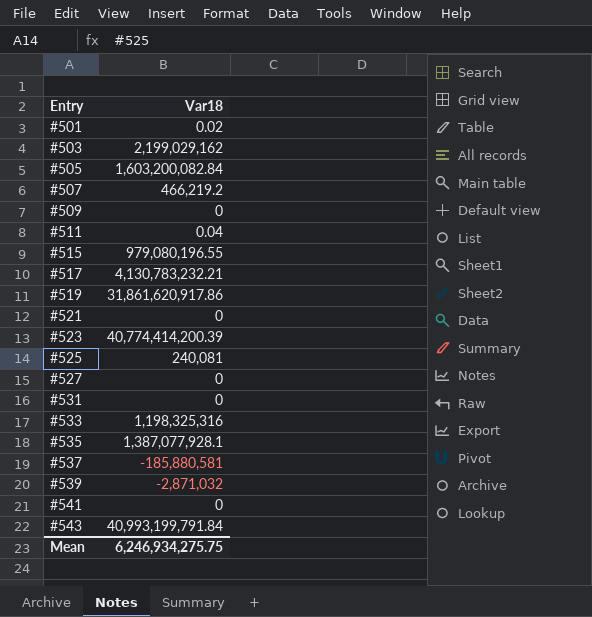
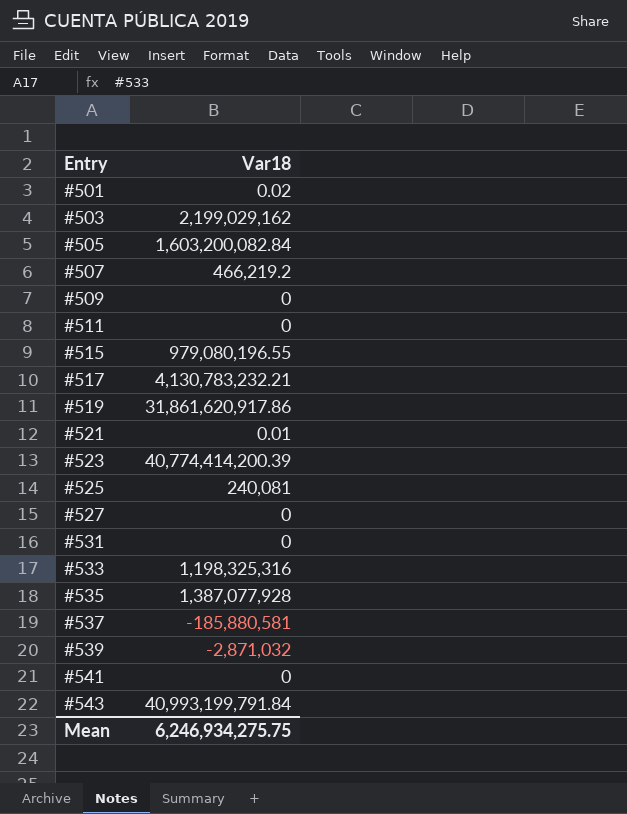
#511 | Var18: 0.04 -> 0
#521 | Var18: 0 -> 0.01
#535 | Var18: 1,387,077,928.1 -> 1,387,077,928

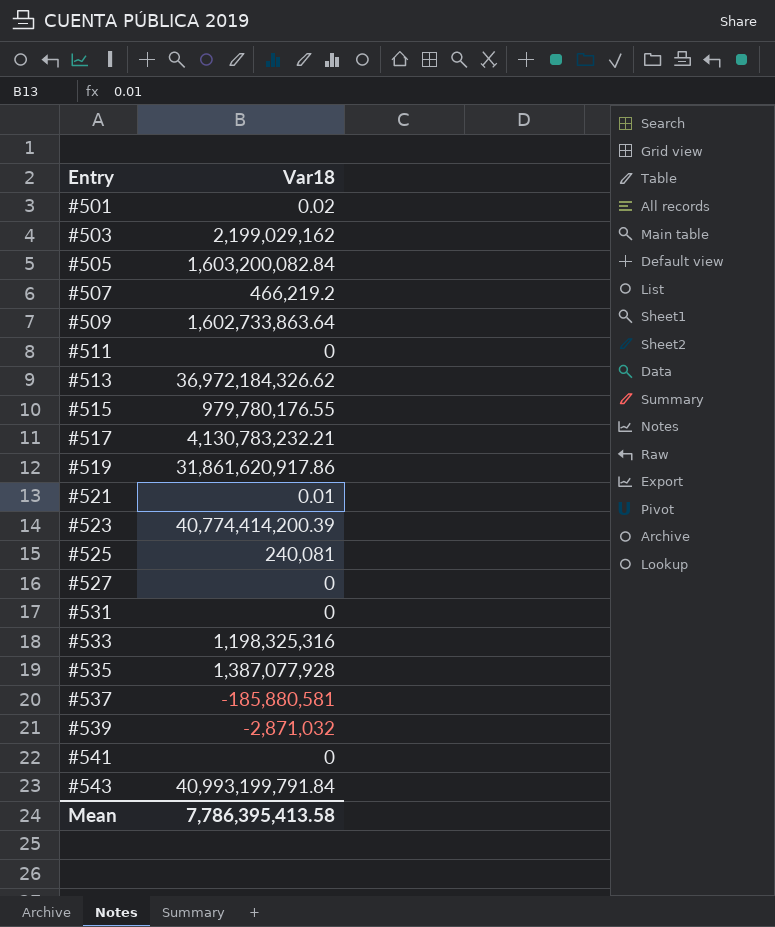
#509 | Var18: 0 -> 1,602,733,863.64
row #513: none -> 36,972,184,326.62
#515 | Var18: 979,080,196.55 -> 979,780,176.55
Mean | Var18: 6,246,934,275.75 -> 7,786,395,413.58

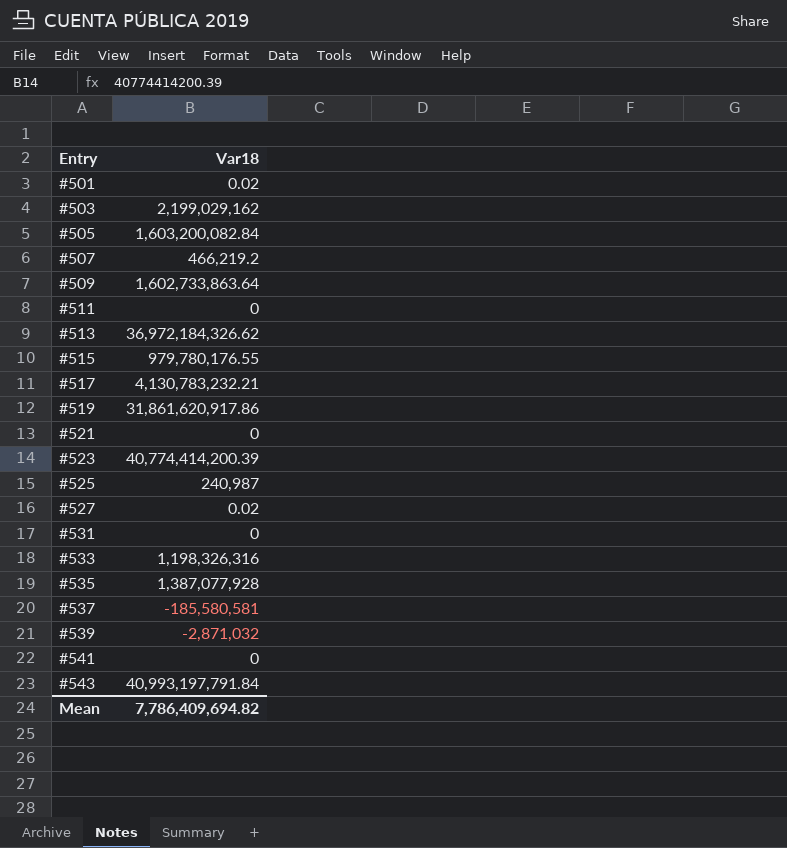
#521 | Var18: 0.01 -> 0
#525 | Var18: 240,081 -> 240,987
#527 | Var18: 0 -> 0.02
#533 | Var18: 1,198,325,316 -> 1,198,326,316
#537 | Var18: -185,880,581 -> -185,580,581
#543 | Var18: 40,993,199,791.84 -> 40,993,197,791.84
Mean | Var18: 7,786,395,413.58 -> 7,786,409,694.82

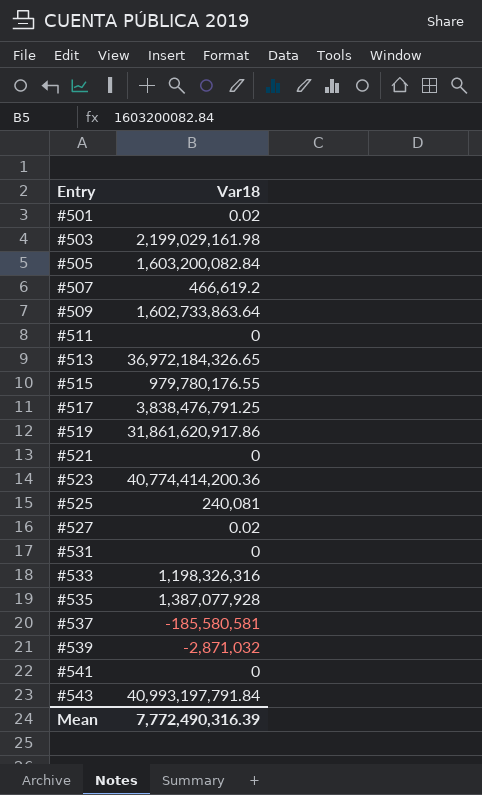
#503 | Var18: 2,199,029,162 -> 2,199,029,161.98
#507 | Var18: 466,219.2 -> 466,619.2
#513 | Var18: 36,972,184,326.62 -> 36,972,184,326.65
#517 | Var18: 4,130,783,232.21 -> 3,838,476,791.25
#523 | Var18: 40,774,414,200.39 -> 40,774,414,200.36
#525 | Var18: 240,987 -> 240,081
Mean | Var18: 7,786,409,694.82 -> 7,772,490,316.39

